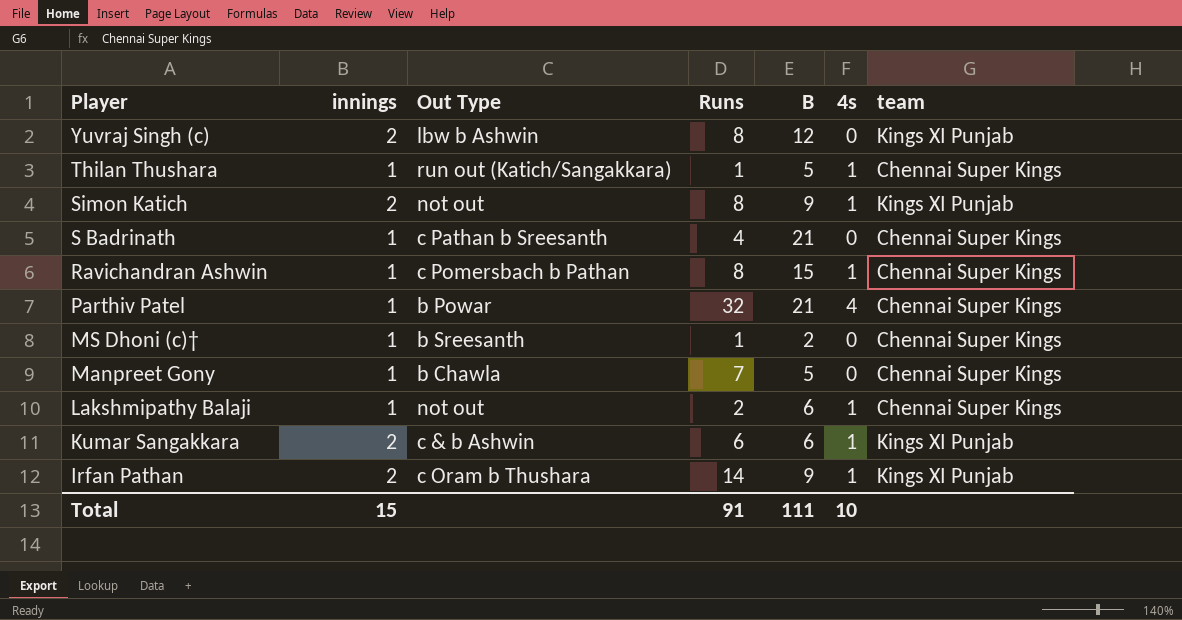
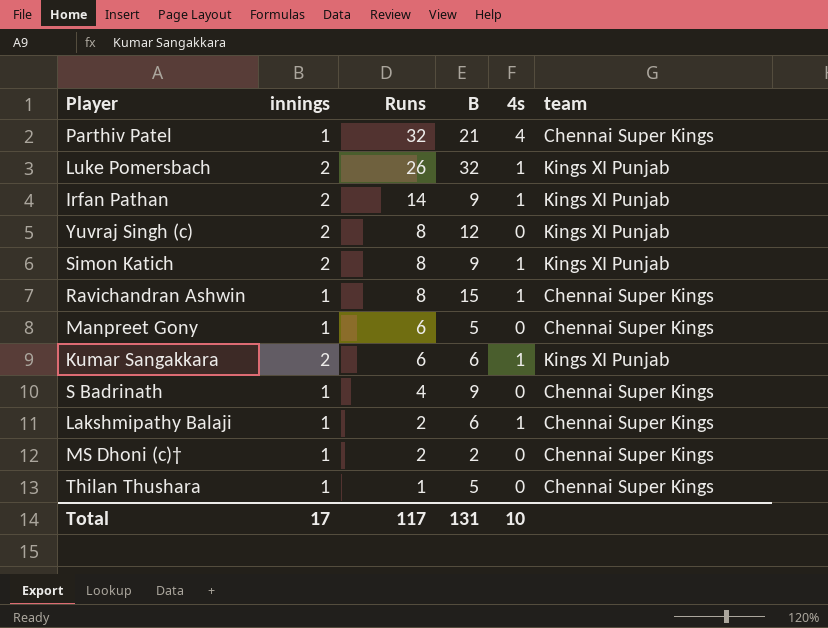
row order: Player descending -> Runs descending
column Out Type | position: 3 -> none
row Luke Pomersbach: none -> 2 | 26 | 32 | 1 | Kings XI Punjab
Manpreet Gony | Runs: 7 -> 6
S Badrinath | B: 21 -> 9
MS Dhoni (c)† | Runs: 1 -> 2
Thilan Thushara | 4s: 1 -> 0
Total | innings: 15 -> 17
Total | Runs: 91 -> 117
Total | B: 111 -> 131

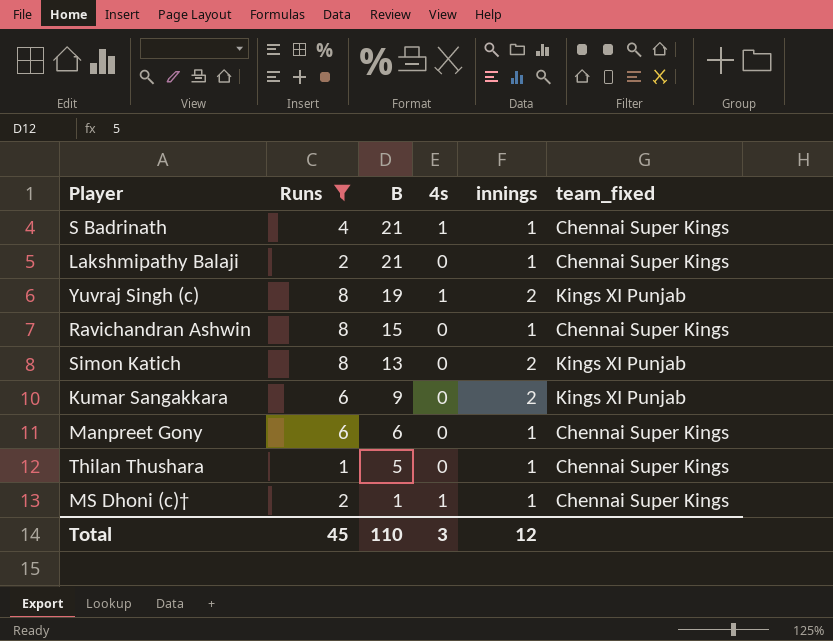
filter: none -> Runs <= 8
row order: Runs descending -> B descending
column innings | position: 2 -> 5
column name: team -> team_fixed
S Badrinath | B: 9 -> 21
S Badrinath | 4s: 0 -> 1
Lakshmipathy Balaji | B: 6 -> 21
Lakshmipathy Balaji | 4s: 1 -> 0
Yuvraj Singh (c) | B: 12 -> 19
Yuvraj Singh (c) | 4s: 0 -> 1
Ravichandran Ashwin | 4s: 1 -> 0
Simon Katich | B: 9 -> 13
Simon Katich | 4s: 1 -> 0
Kumar Sangakkara | B: 6 -> 9
Kumar Sangakkara | 4s: 1 -> 0
Manpreet Gony | B: 5 -> 6
MS Dhoni (c)† | B: 2 -> 1
MS Dhoni (c)† | 4s: 0 -> 1
Total | Runs: 117 -> 45
Total | B: 131 -> 110
Total | 4s: 10 -> 3
Total | innings: 17 -> 12

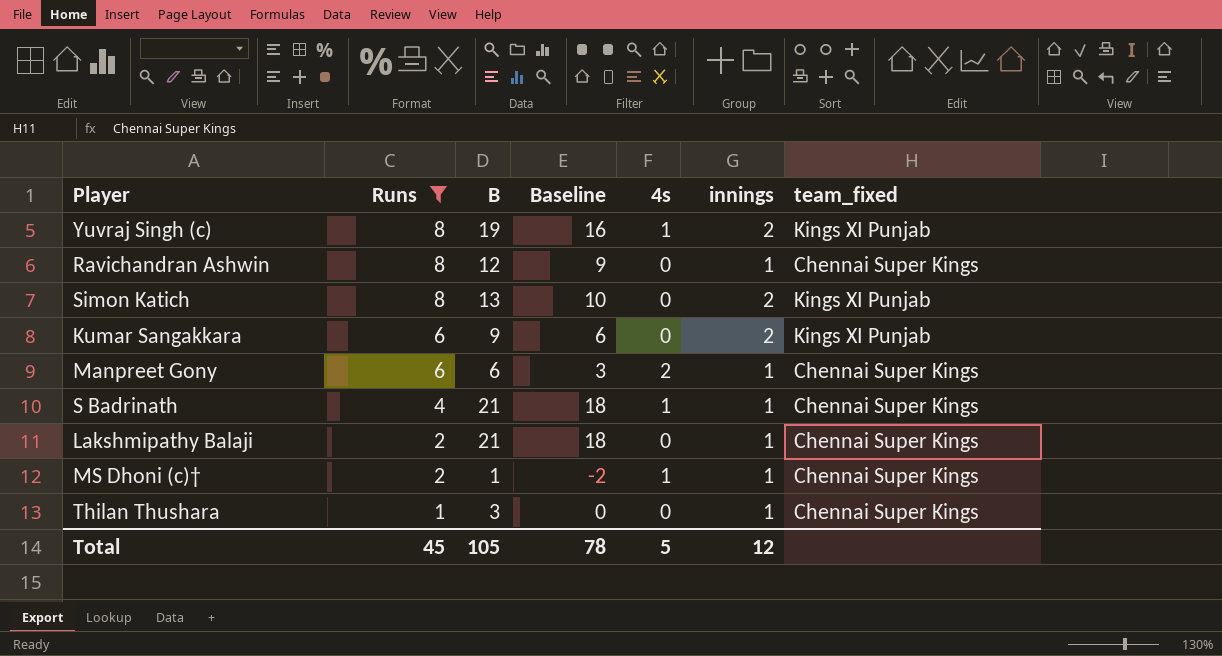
row order: B descending -> Runs descending
column Baseline | formula: none -> [B] - 3
Ravichandran Ashwin | B: 15 -> 12
Manpreet Gony | 4s: 0 -> 2
Thilan Thushara | B: 5 -> 3
Total | B: 110 -> 105
Total | 4s: 3 -> 5

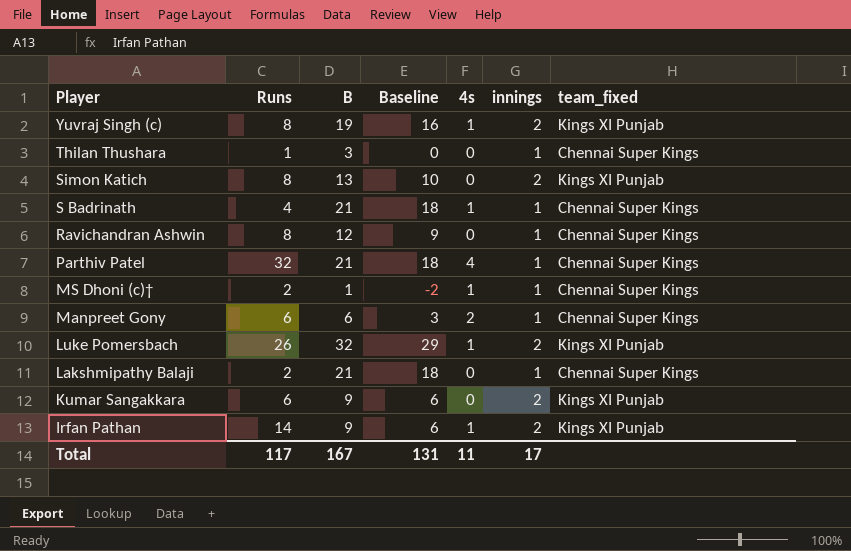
filter: Runs <= 8 -> none
row order: Runs descending -> Player descending
Total | Runs: 45 -> 117
Total | B: 105 -> 167
Total | Baseline: 78 -> 131
Total | 4s: 5 -> 11
Total | innings: 12 -> 17

